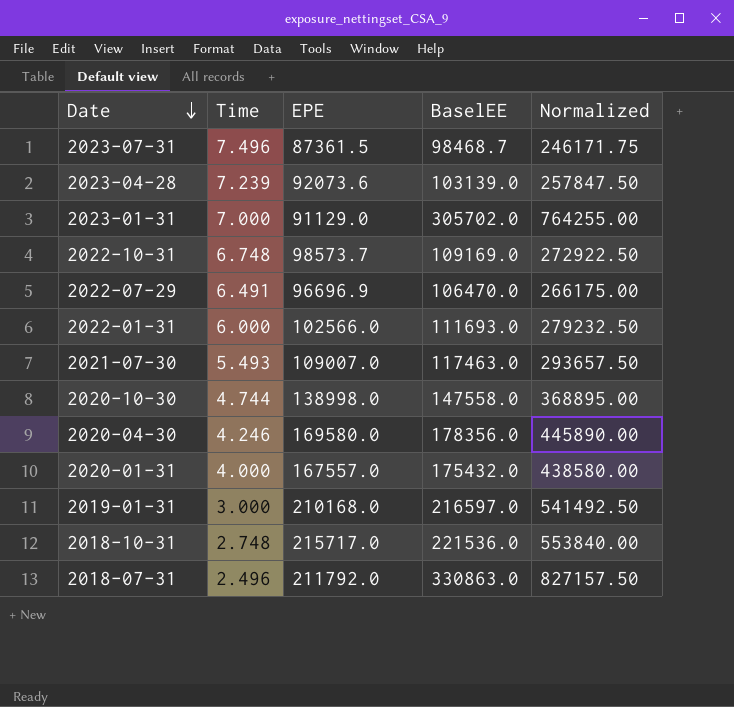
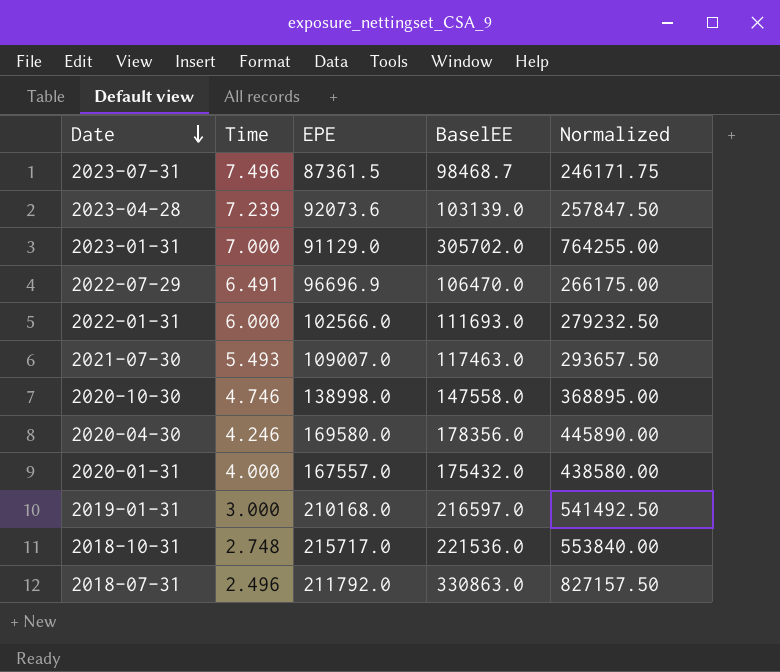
row 2022-10-31: 6.748 | 98573.7 | 109169.0 | 272922.50 -> none
2020-10-30 | Time: 4.744 -> 4.746

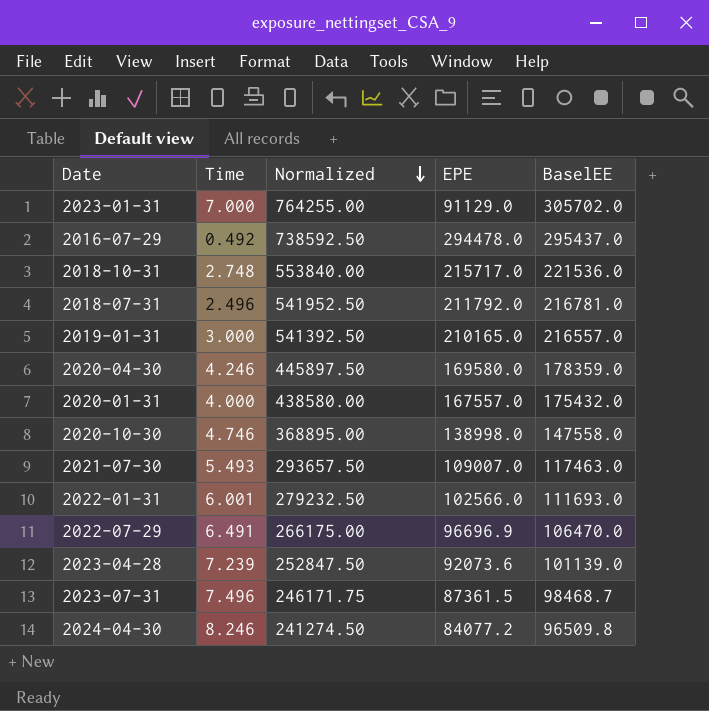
row order: Date descending -> Normalized descending
column Normalized | position: 5 -> 3
row 2016-07-29: none -> 0.492 | 738592.50 | 294478.0 | 295437.0
2018-07-31 | Normalized: 827157.50 -> 541952.50
2018-07-31 | BaselEE: 330863.0 -> 216781.0
2019-01-31 | Normalized: 541492.50 -> 541392.50
2019-01-31 | EPE: 210168.0 -> 210165.0
2019-01-31 | BaselEE: 216597.0 -> 216557.0
2020-04-30 | Normalized: 445890.00 -> 445897.50
2020-04-30 | BaselEE: 178356.0 -> 178359.0
2022-01-31 | Time: 6.000 -> 6.001
2023-04-28 | Normalized: 257847.50 -> 252847.50
2023-04-28 | BaselEE: 103139.0 -> 101139.0
row 2024-04-30: none -> 8.246 | 241274.50 | 84077.2 | 96509.8

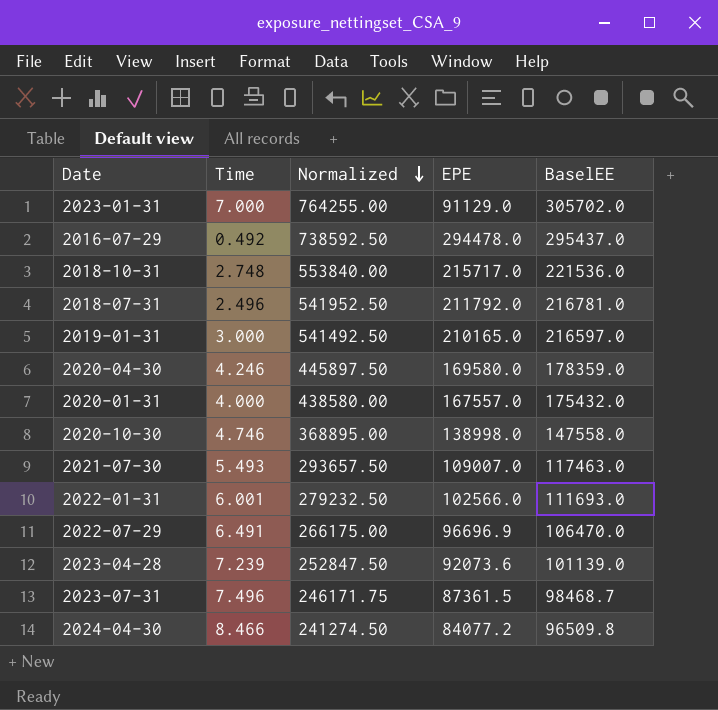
2019-01-31 | Normalized: 541392.50 -> 541492.50
2019-01-31 | BaselEE: 216557.0 -> 216597.0
2024-04-30 | Time: 8.246 -> 8.466

